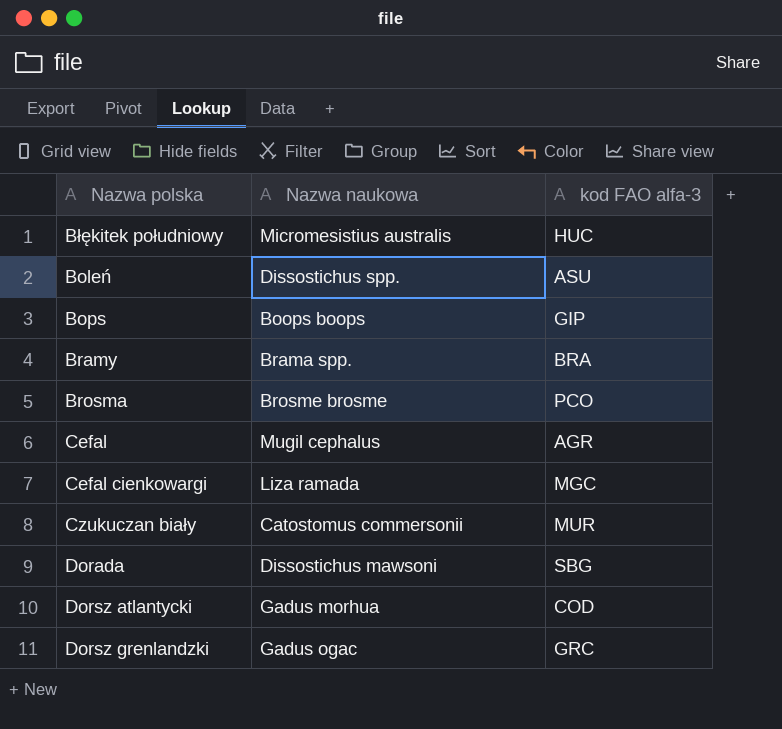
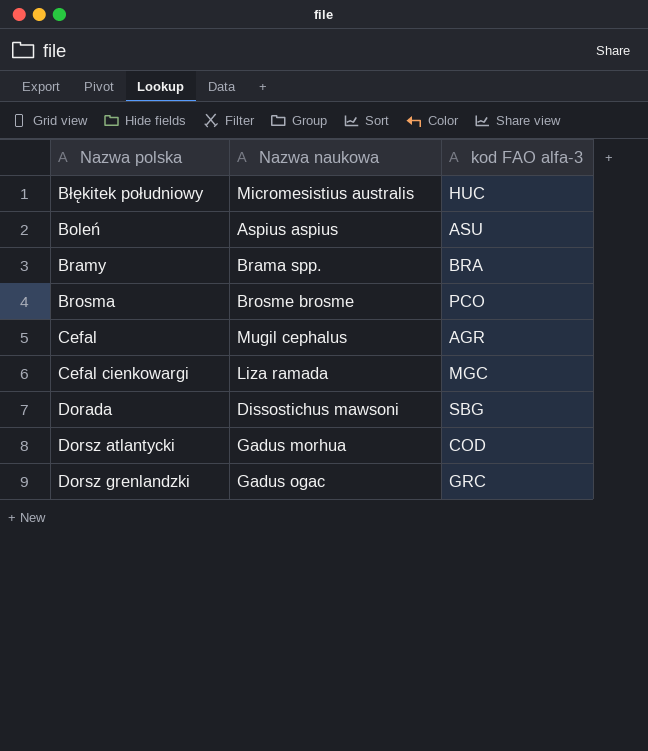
row Bops: Boops boops | GIP -> none
row Czukuczan biały: Catostomus commersonii | MUR -> none
Boleń | Nazwa naukowa: Dissostichus spp. -> Aspius aspius

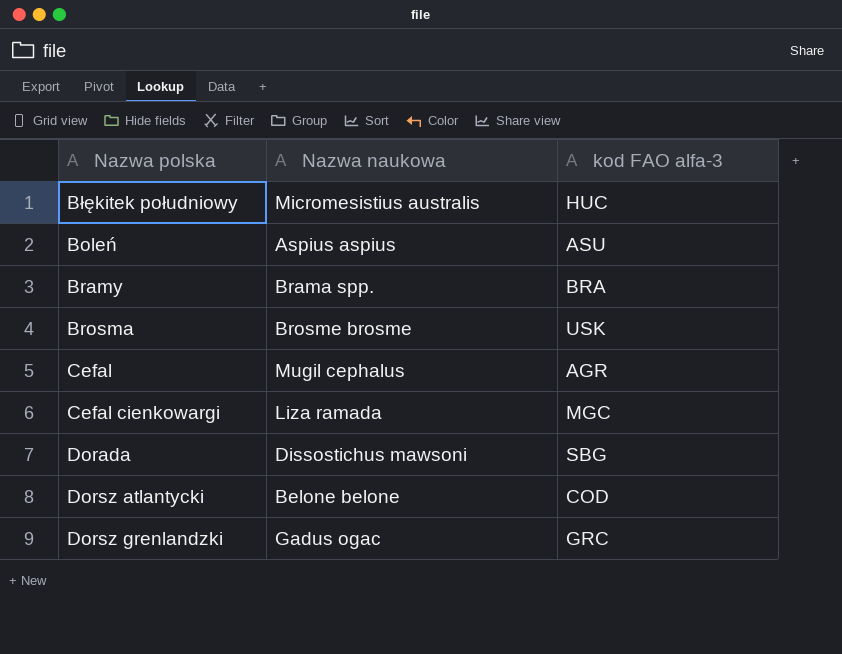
Brosma | kod FAO alfa-3: PCO -> USK
Dorsz atlantycki | Nazwa naukowa: Gadus morhua -> Belone belone

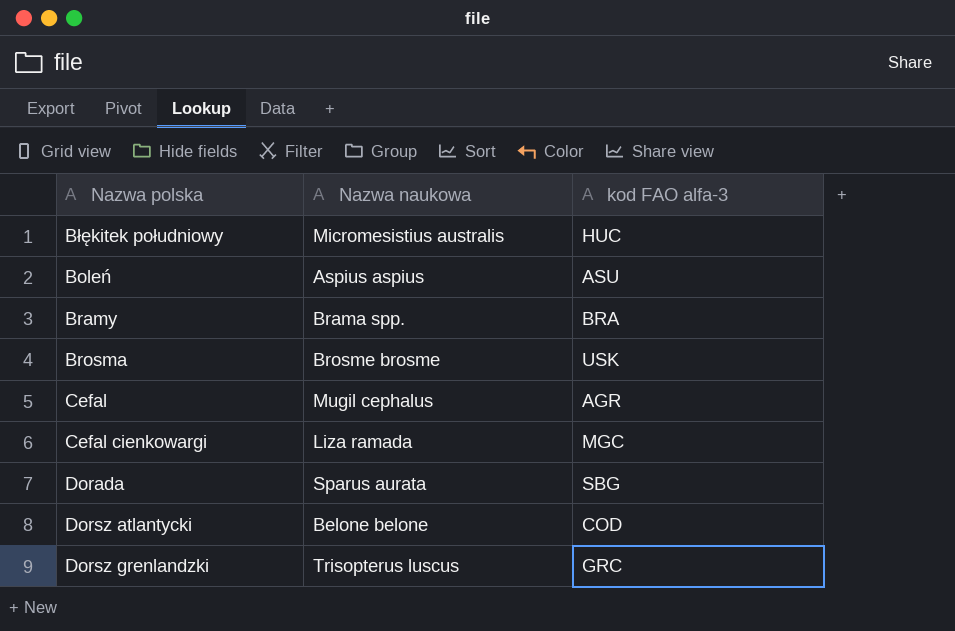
Dorada | Nazwa naukowa: Dissostichus mawsoni -> Sparus aurata
Dorsz grenlandzki | Nazwa naukowa: Gadus ogac -> Trisopterus luscus

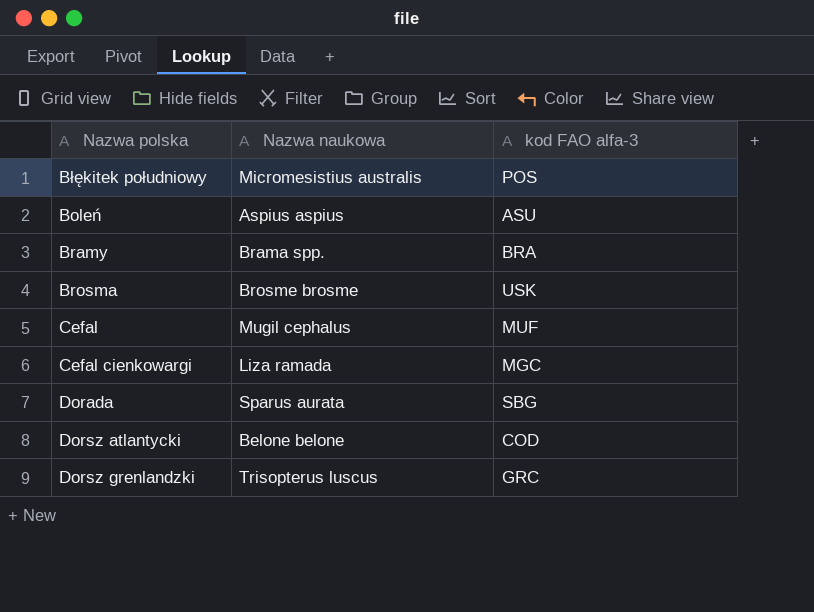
Błękitek południowy | kod FAO alfa-3: HUC -> POS
Cefal | kod FAO alfa-3: AGR -> MUF

